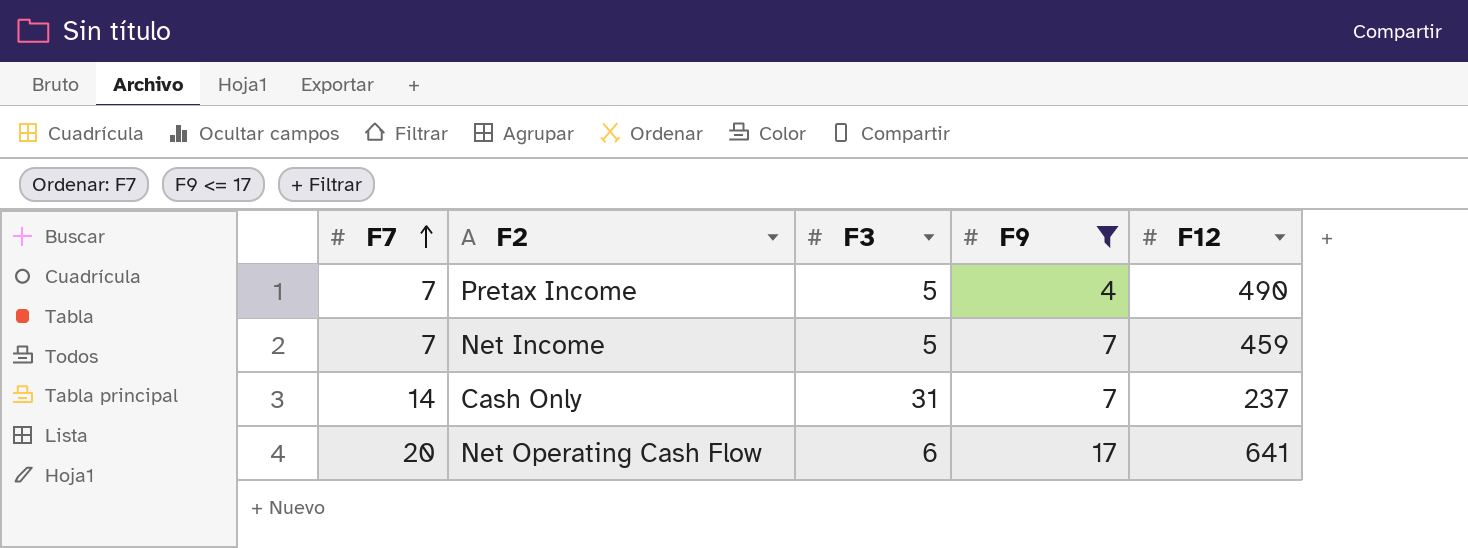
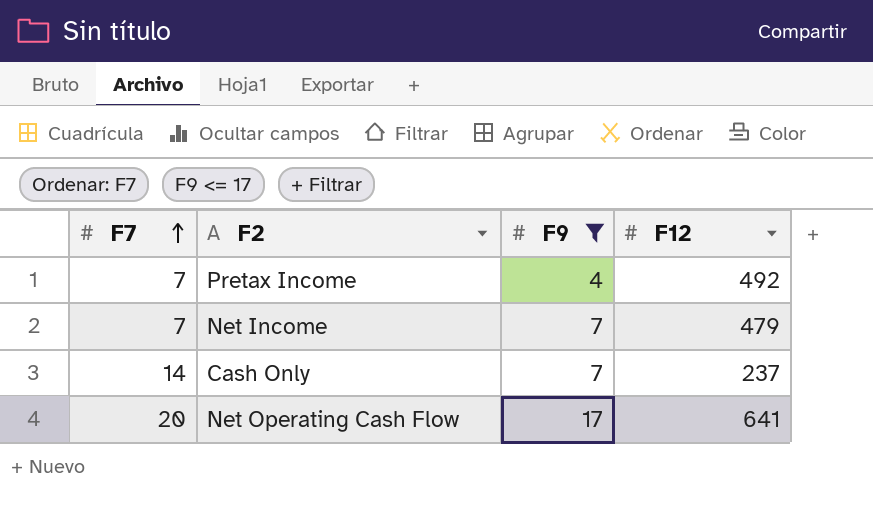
column F3 | position: 3 -> none
Pretax Income | F12: 490 -> 492
Net Income | F12: 459 -> 479

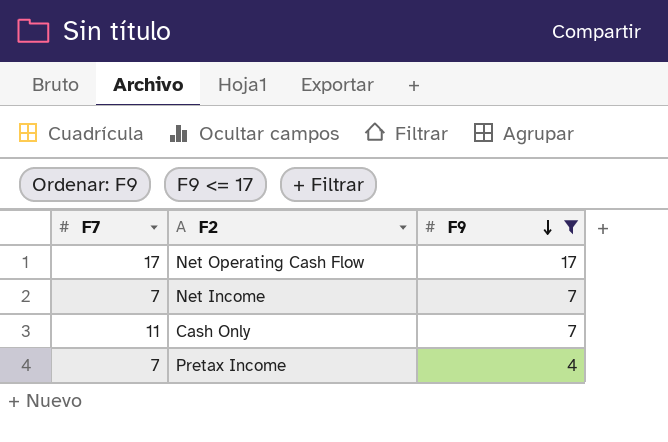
row order: F7 ascending -> F9 descending
column F12 | position: 4 -> none
Net Operating Cash Flow | F7: 20 -> 17
Cash Only | F7: 14 -> 11

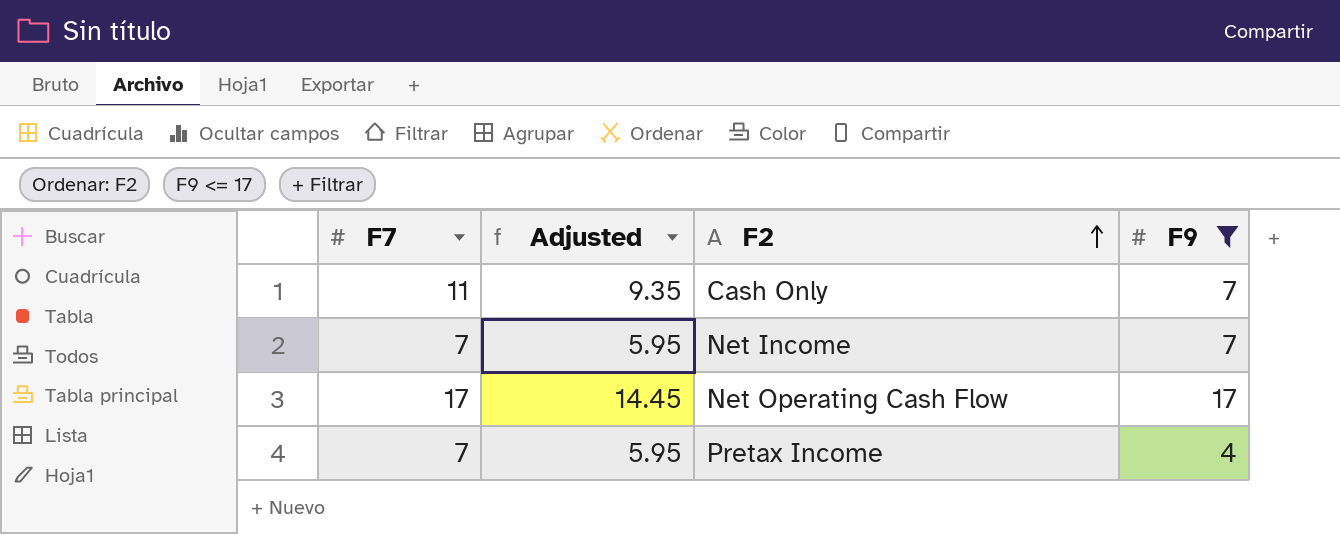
row order: F9 descending -> F2 ascending
column Adjusted | formula: none -> [F7] * 0.85

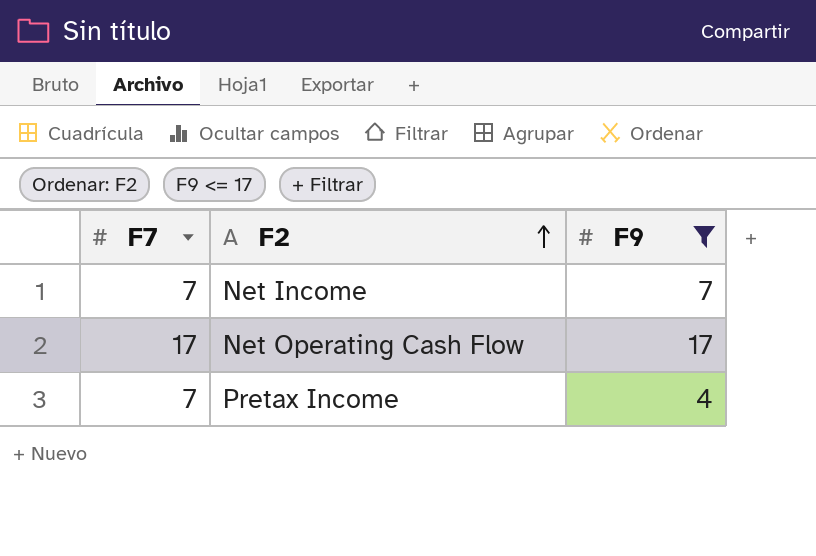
column Adjusted | formula: [F7] * 0.85 -> none
row Cash Only: 11 | 9.35 | 7 -> none

